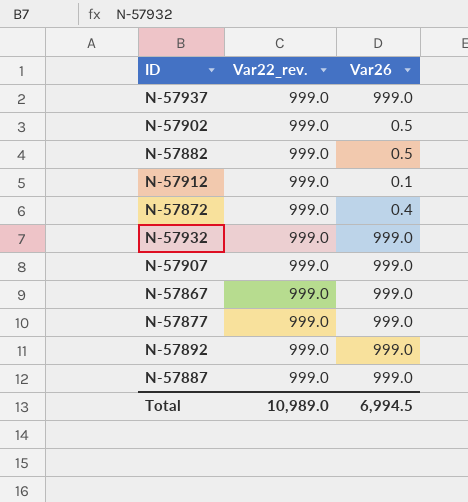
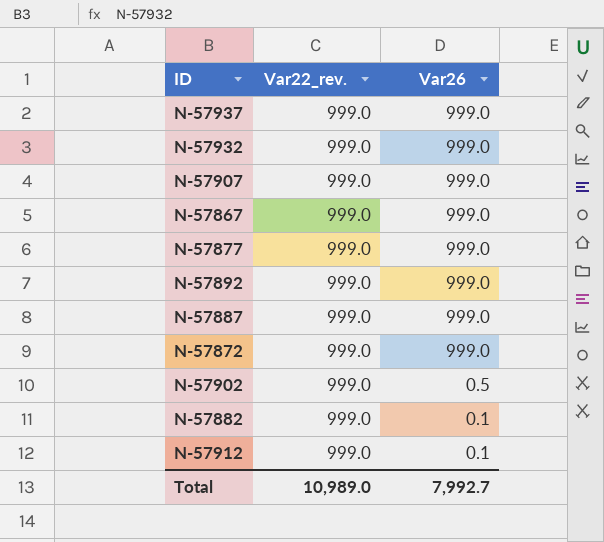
row order: none -> Var26 descending
N-57872 | Var26: 0.4 -> 999.0
N-57882 | Var26: 0.5 -> 0.1
Total | Var26: 6,994.5 -> 7,992.7

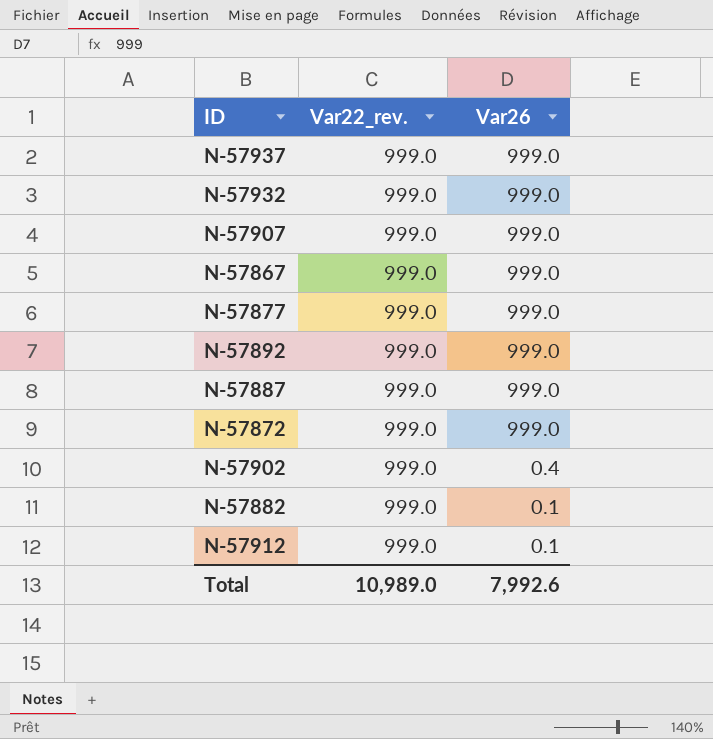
N-57902 | Var26: 0.5 -> 0.4
Total | Var26: 7,992.7 -> 7,992.6

